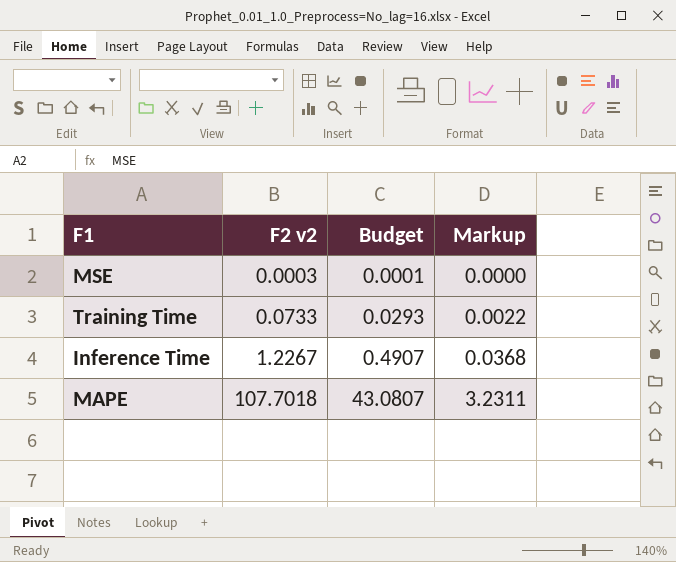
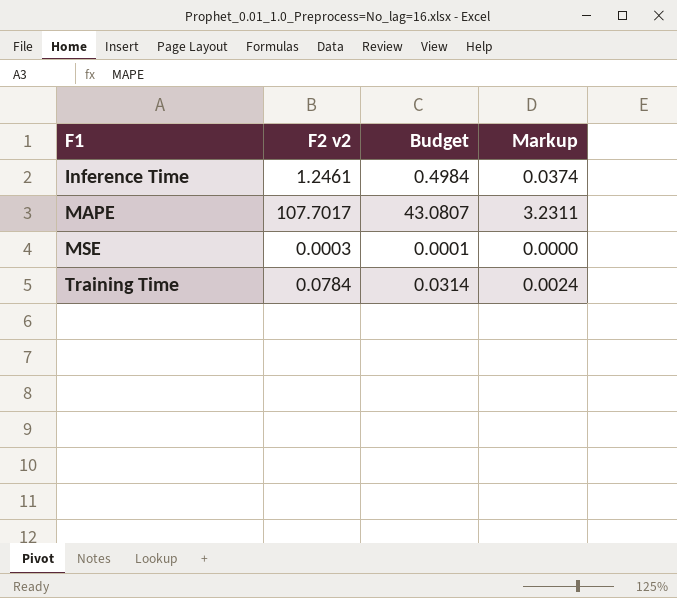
row order: F2 v2 ascending -> F1 ascending
Inference Time | F2 v2: 1.2267 -> 1.2461
Inference Time | Budget: 0.4907 -> 0.4984
Inference Time | Markup: 0.0368 -> 0.0374
MAPE | F2 v2: 107.7018 -> 107.7017
Training Time | F2 v2: 0.0733 -> 0.0784
Training Time | Budget: 0.0293 -> 0.0314
Training Time | Markup: 0.0022 -> 0.0024

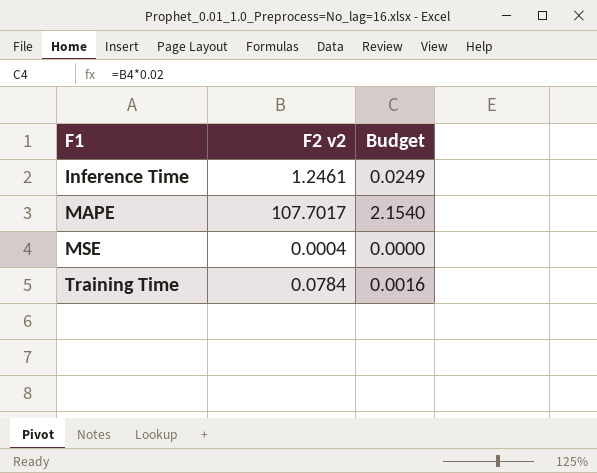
column Markup | formula: [F2 v2] * 0.03 -> none
column Budget | formula: [F2 v2] * 0.4 -> [F2 v2] * 0.02
MSE | F2 v2: 0.0003 -> 0.0004

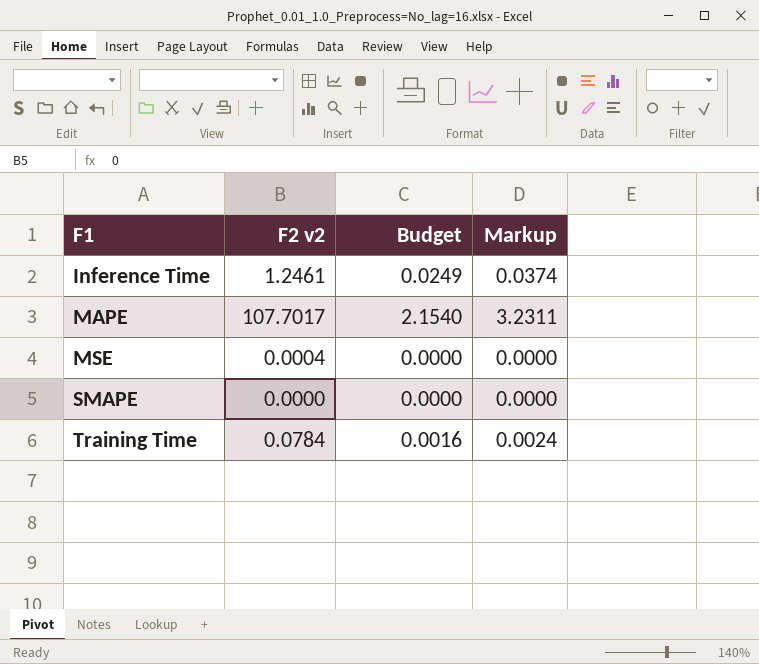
column Markup | formula: none -> [F2 v2] * 0.03
row SMAPE: none -> 0.0000 | 0.0000 | 0.0000

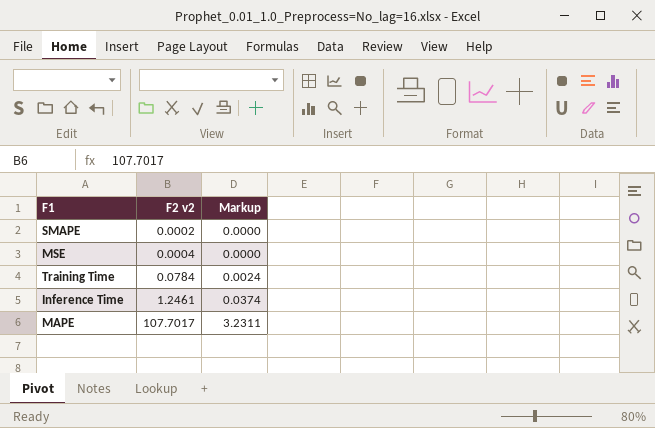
row order: F1 ascending -> F2 v2 ascending
column Budget | formula: [F2 v2] * 0.02 -> none
SMAPE | F2 v2: 0.0000 -> 0.0002

